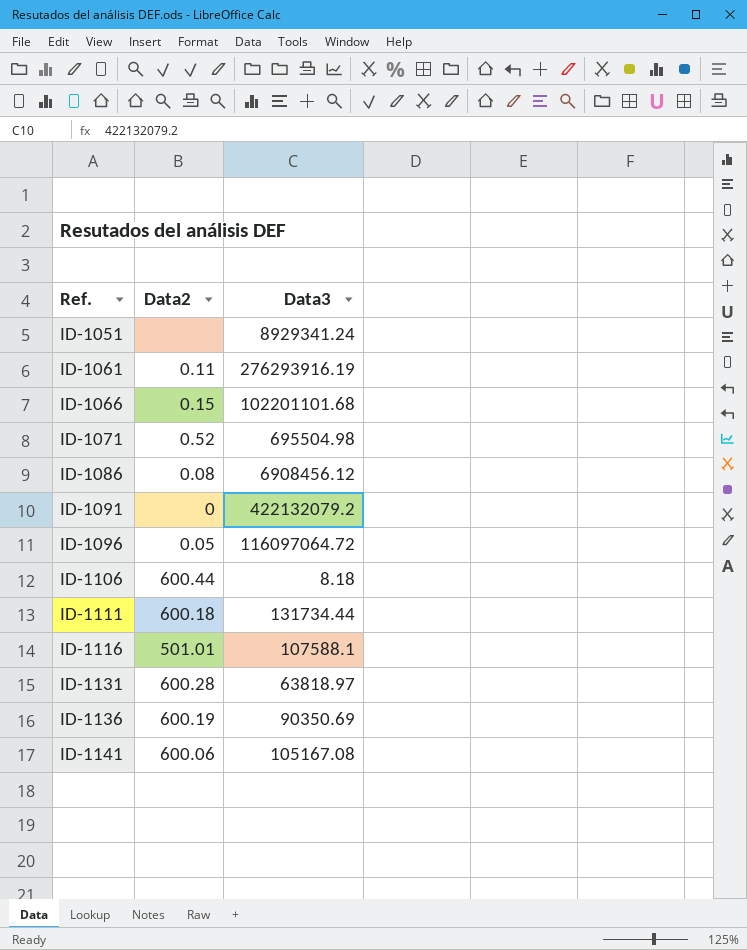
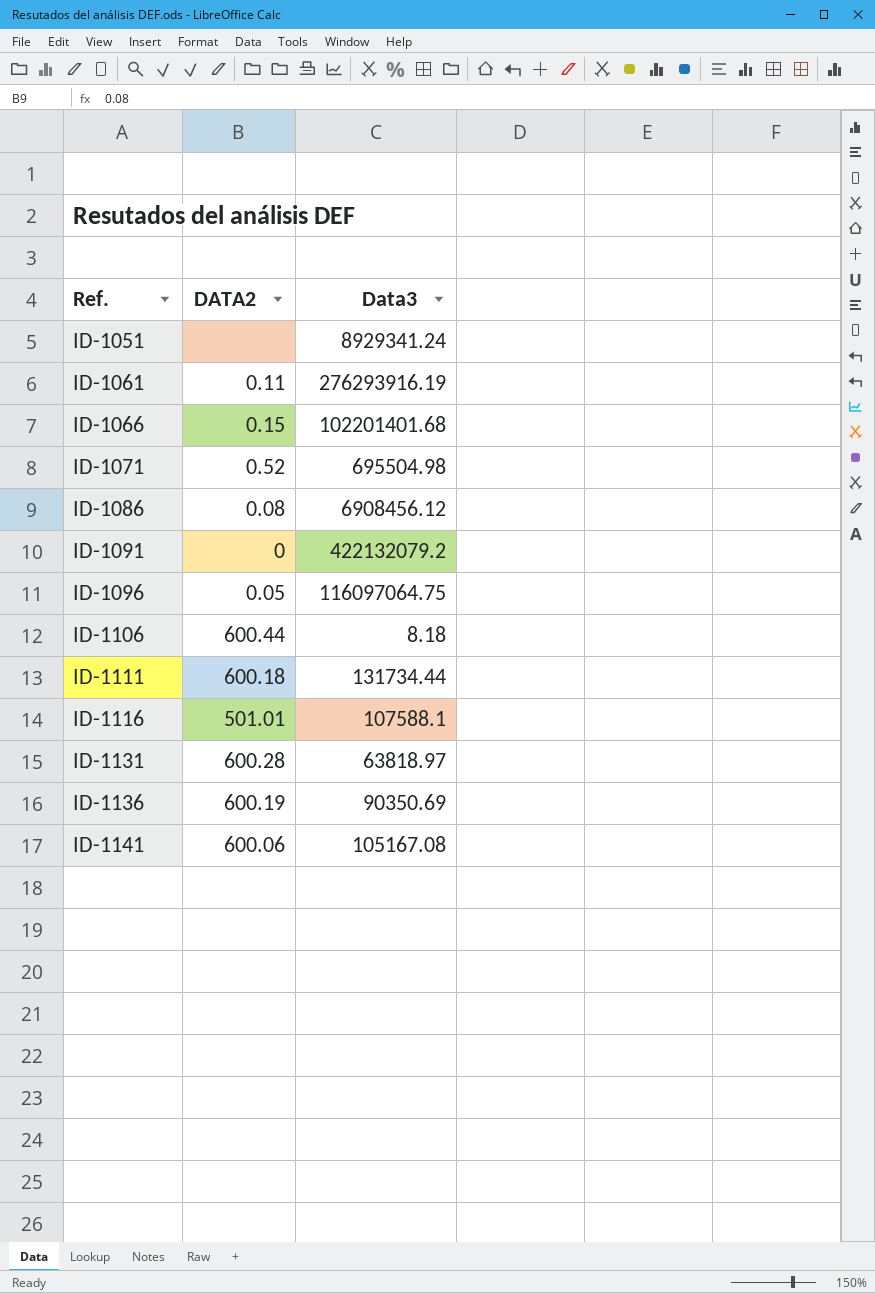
column name: Data2 -> DATA2
ID-1066 | Data3: 102201101.68 -> 102201401.68
ID-1096 | Data3: 116097064.72 -> 116097064.75

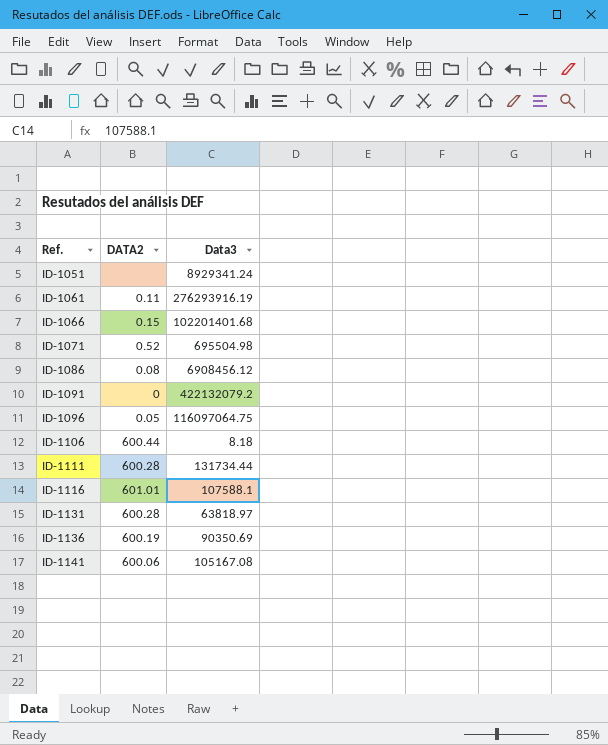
ID-1111 | DATA2: 600.18 -> 600.28
ID-1116 | DATA2: 501.01 -> 601.01

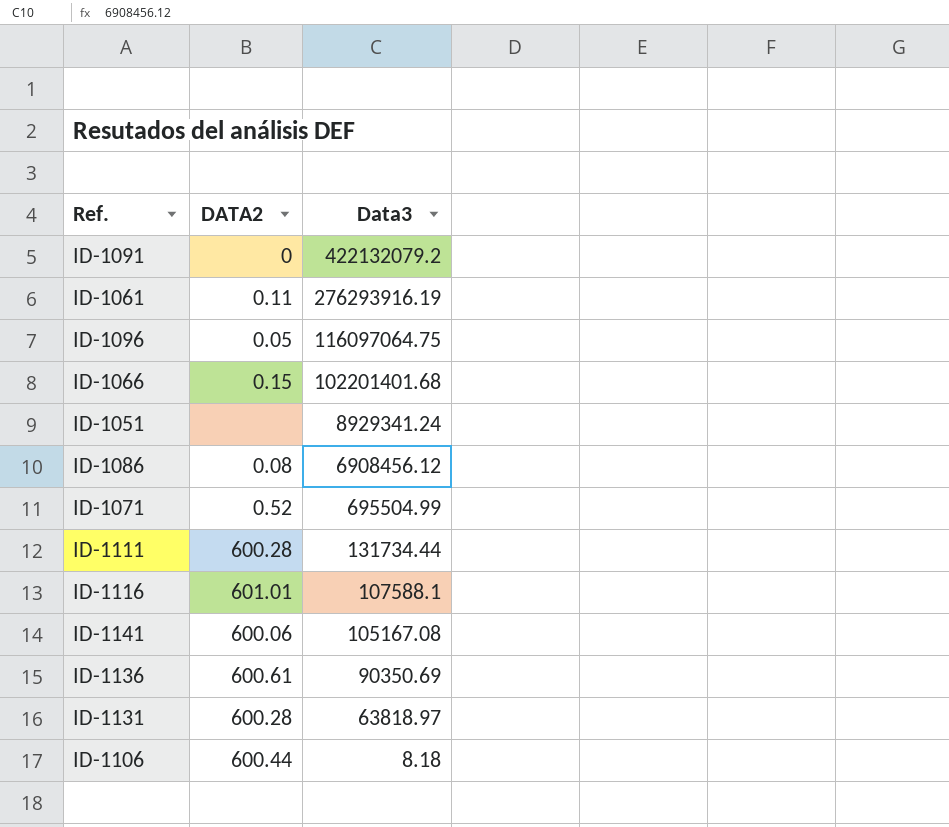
row order: Ref. ascending -> Data3 descending
ID-1071 | Data3: 695504.98 -> 695504.99
ID-1136 | DATA2: 600.19 -> 600.61

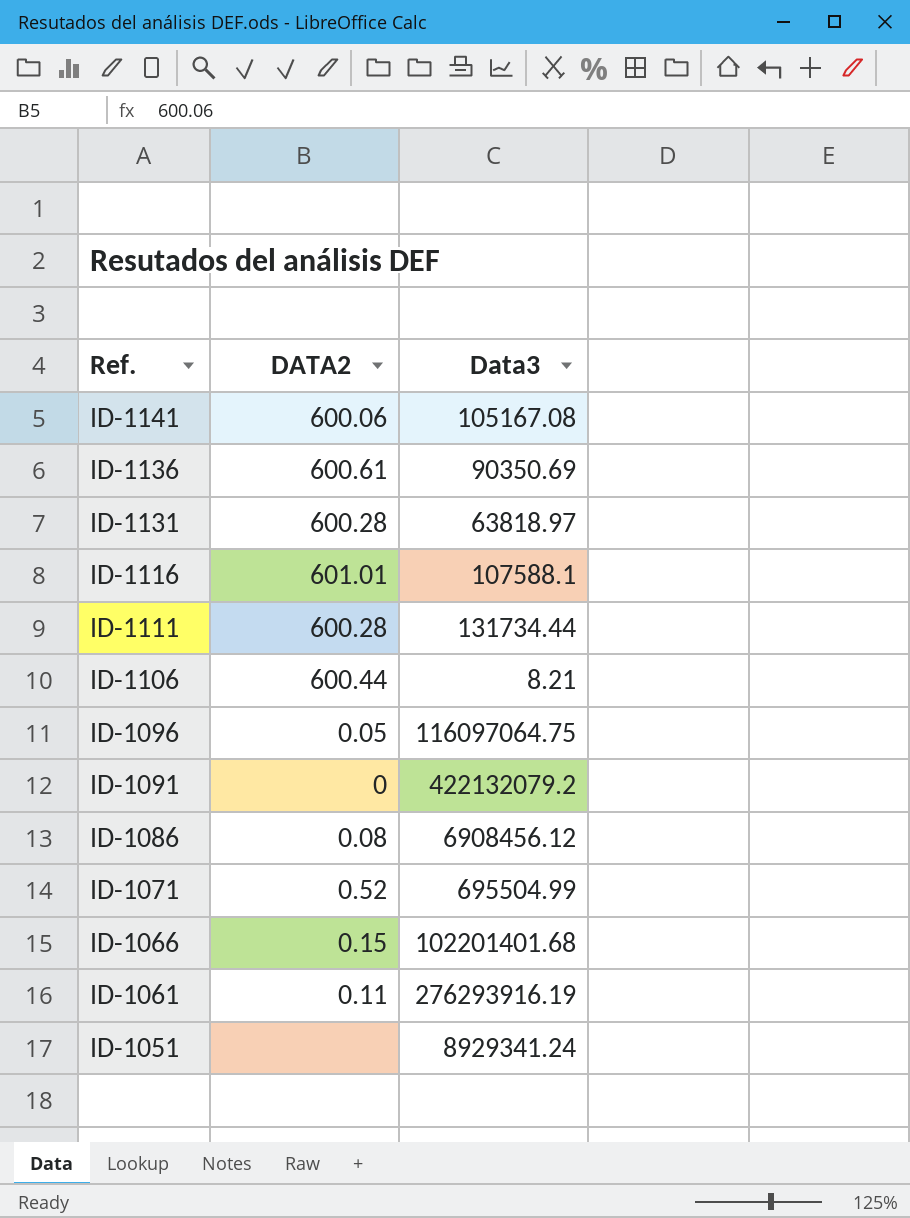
row order: Data3 descending -> Ref. descending
ID-1106 | Data3: 8.18 -> 8.21

